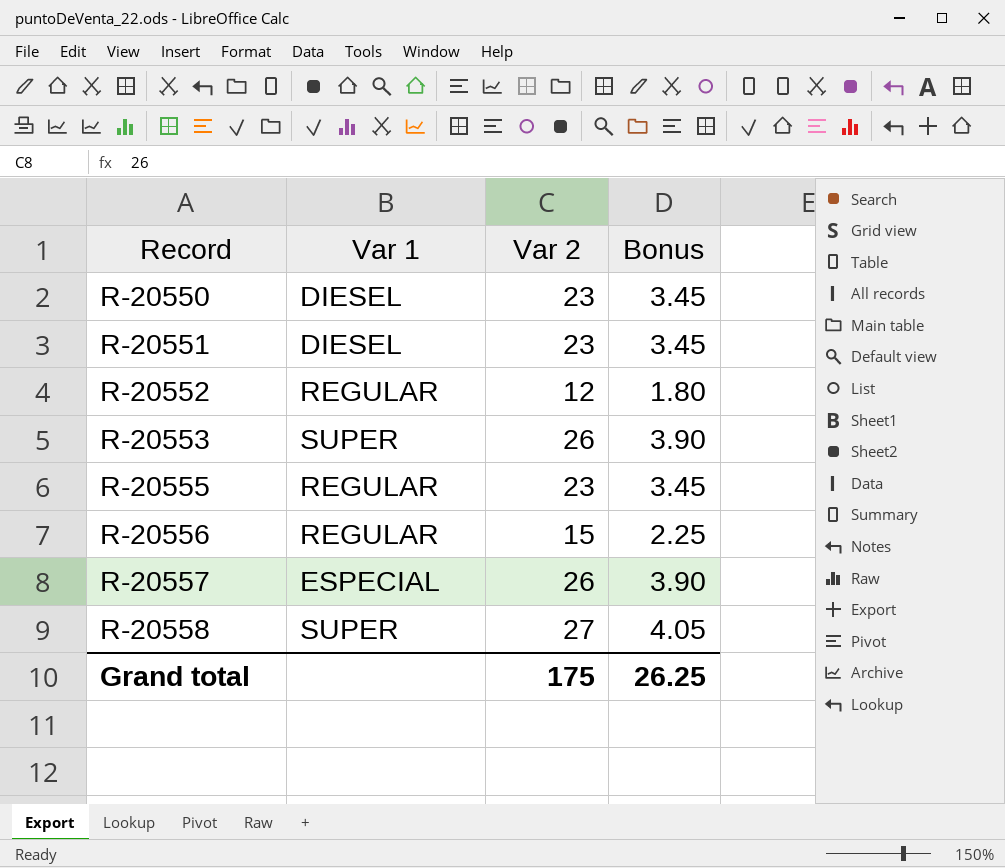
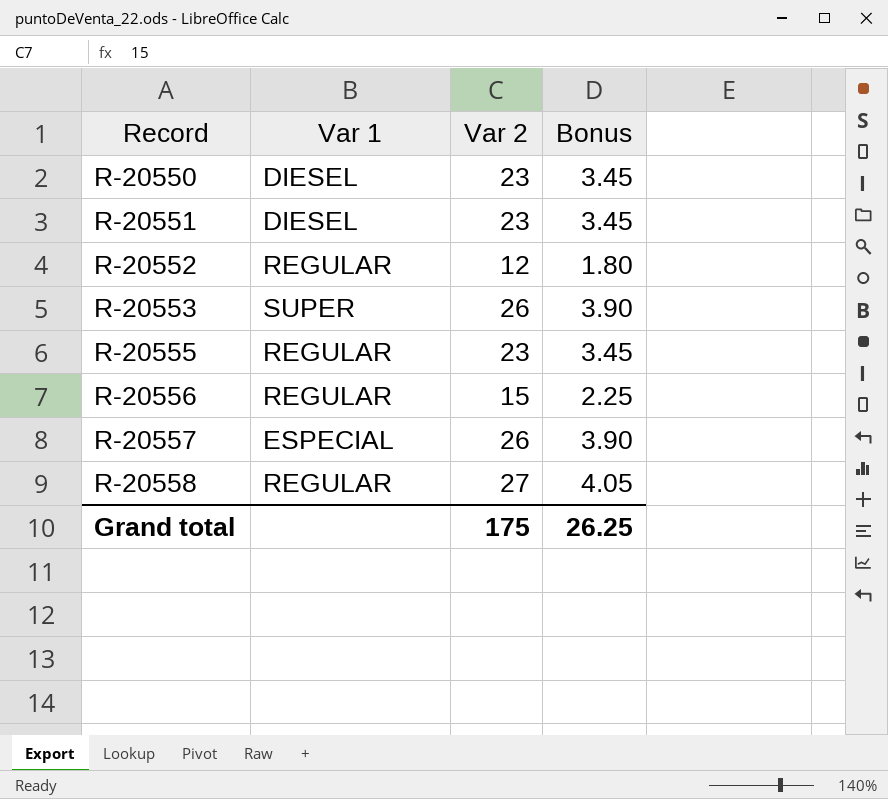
R-20558 | Var 1: SUPER -> REGULAR

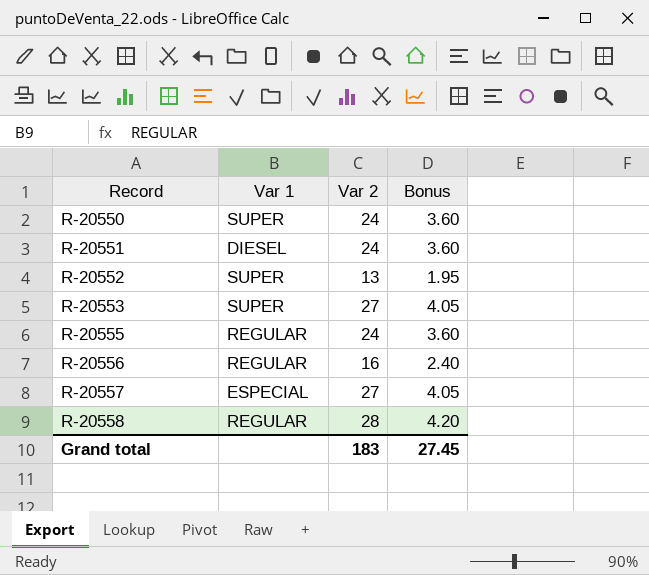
R-20550 | Var 1: DIESEL -> SUPER
R-20550 | Var 2: 23 -> 24
R-20550 | Bonus: 3.45 -> 3.60
R-20551 | Var 2: 23 -> 24
R-20551 | Bonus: 3.45 -> 3.60
R-20552 | Var 1: REGULAR -> SUPER
R-20552 | Var 2: 12 -> 13
R-20552 | Bonus: 1.80 -> 1.95
R-20553 | Var 2: 26 -> 27
R-20553 | Bonus: 3.90 -> 4.05
R-20555 | Var 2: 23 -> 24
R-20555 | Bonus: 3.45 -> 3.60
R-20556 | Var 2: 15 -> 16
R-20556 | Bonus: 2.25 -> 2.40
R-20557 | Var 2: 26 -> 27
R-20557 | Bonus: 3.90 -> 4.05
R-20558 | Var 2: 27 -> 28
R-20558 | Bonus: 4.05 -> 4.20
Grand total | Var 2: 175 -> 183
Grand total | Bonus: 26.25 -> 27.45

